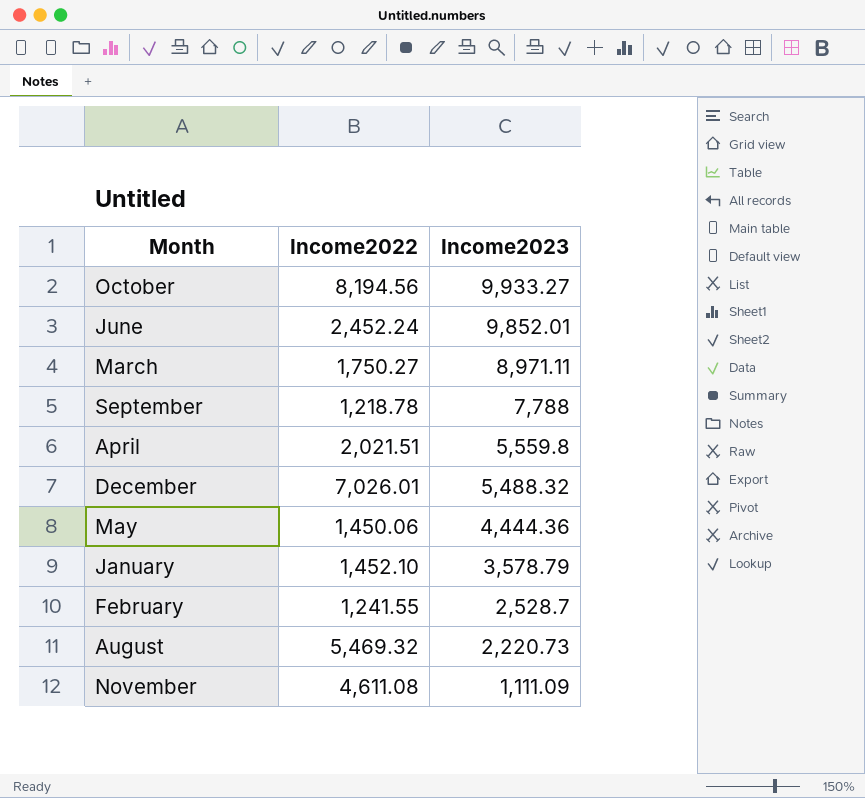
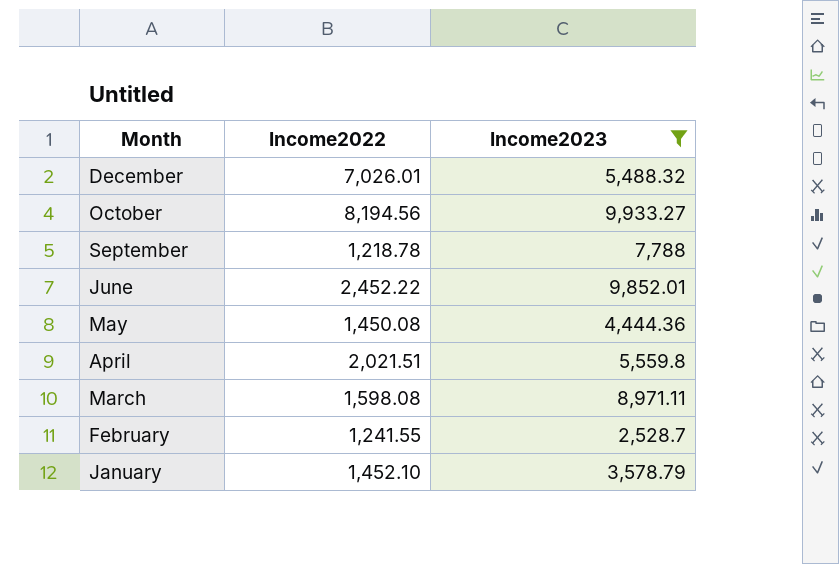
filter: none -> Income2023 >= 2,528.7
row order: Income2023 descending -> Month descending
June | Income2022: 2,452.24 -> 2,452.22
May | Income2022: 1,450.06 -> 1,450.08
March | Income2022: 1,750.27 -> 1,598.08

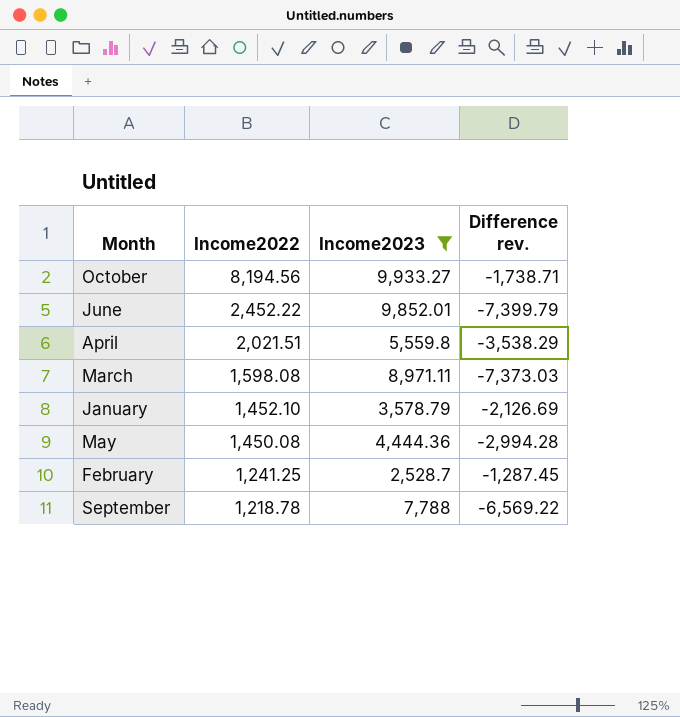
row order: Month descending -> Income2022 descending
column Difference rev. | formula: none -> [Income2022] - [Income2023]
row December: 7,026.01 | 5,488.32 -> none
February | Income2022: 1,241.55 -> 1,241.25

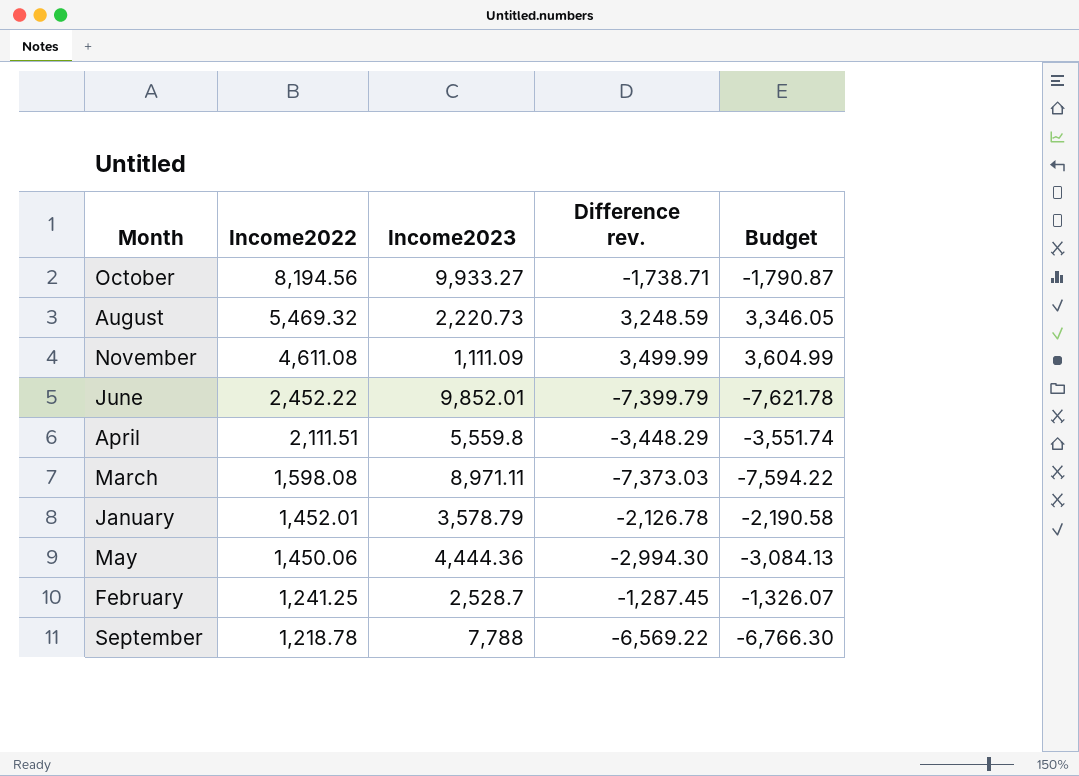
filter: Income2023 >= 2,528.7 -> none
column Budget | formula: none -> [Difference rev.] * 1.03
April | Income2022: 2,021.51 -> 2,111.51
April | Difference rev.: -3,538.29 -> -3,448.29
January | Income2022: 1,452.10 -> 1,452.01
January | Difference rev.: -2,126.69 -> -2,126.78
May | Income2022: 1,450.08 -> 1,450.06
May | Difference rev.: -2,994.28 -> -2,994.30

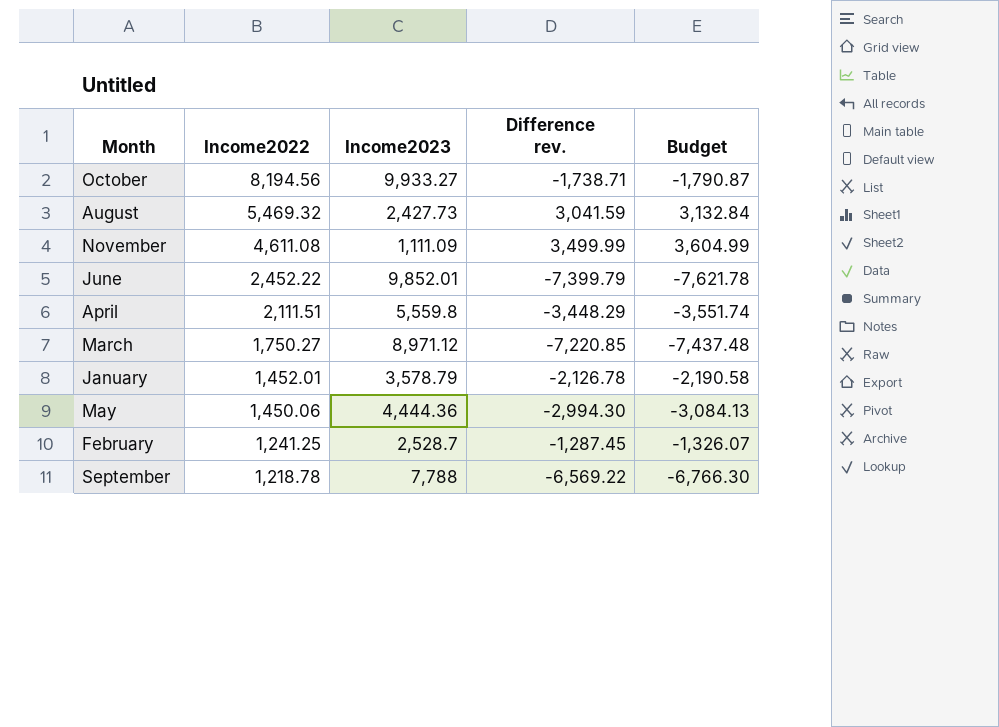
August | Income2023: 2,220.73 -> 2,427.73
August | Difference rev.: 3,248.59 -> 3,041.59
August | Budget: 3,346.05 -> 3,132.84
March | Income2022: 1,598.08 -> 1,750.27
March | Income2023: 8,971.11 -> 8,971.12
March | Difference rev.: -7,373.03 -> -7,220.85
March | Budget: -7,594.22 -> -7,437.48

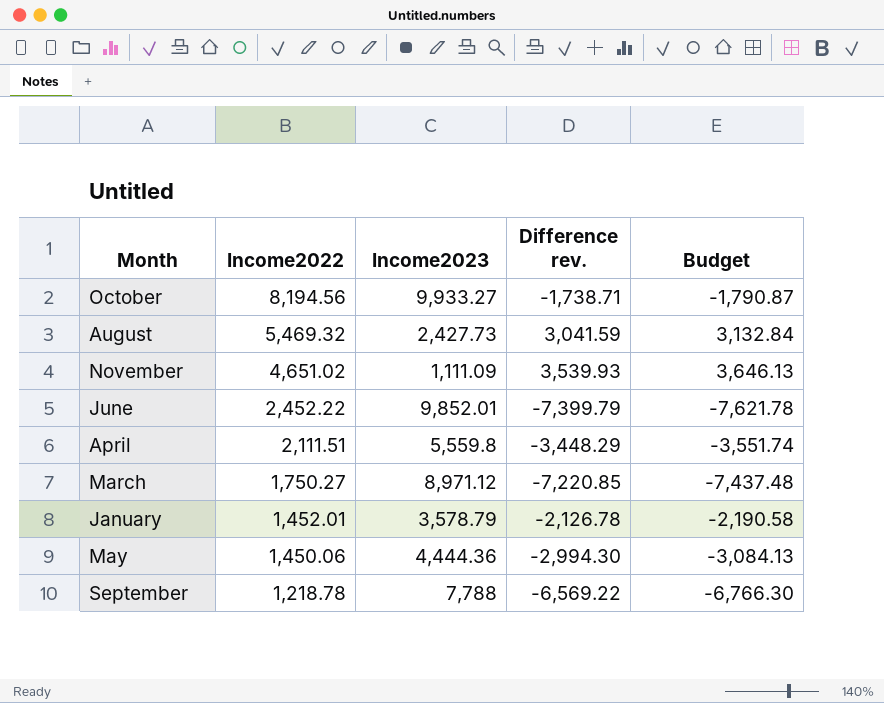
row February: 1,241.25 | 2,528.7 | -1,287.45 | -1,326.07 -> none
November | Income2022: 4,611.08 -> 4,651.02
November | Difference rev.: 3,499.99 -> 3,539.93
November | Budget: 3,604.99 -> 3,646.13

